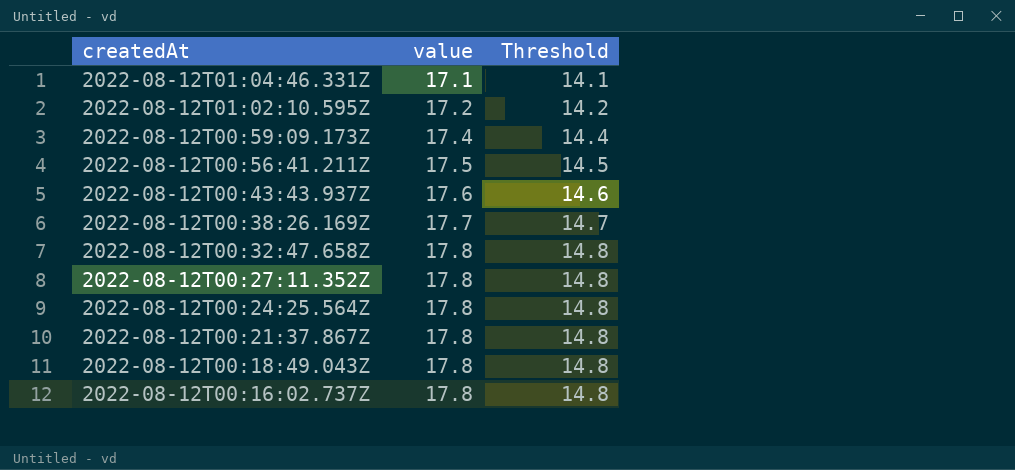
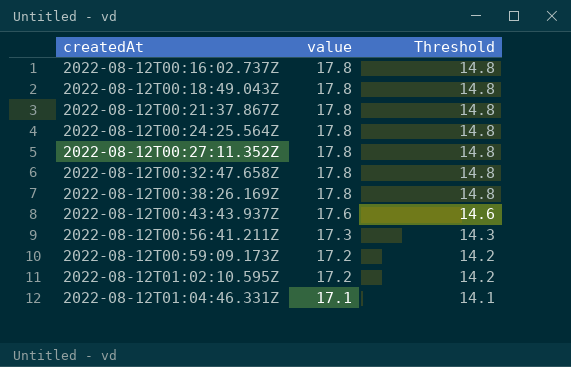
row order: createdAt descending -> createdAt ascending
2022-08-12T00:38:26.169Z | value: 17.7 -> 17.8
2022-08-12T00:38:26.169Z | Threshold: 14.7 -> 14.8
2022-08-12T00:56:41.211Z | value: 17.5 -> 17.3
2022-08-12T00:56:41.211Z | Threshold: 14.5 -> 14.3
2022-08-12T00:59:09.173Z | value: 17.4 -> 17.2
2022-08-12T00:59:09.173Z | Threshold: 14.4 -> 14.2

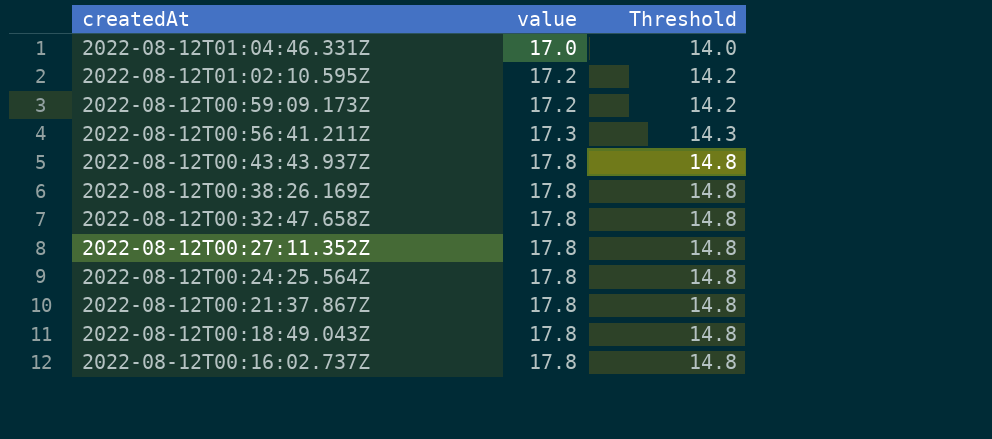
row order: createdAt ascending -> createdAt descending
2022-08-12T01:04:46.331Z | value: 17.1 -> 17.0
2022-08-12T01:04:46.331Z | Threshold: 14.1 -> 14.0
2022-08-12T00:43:43.937Z | value: 17.6 -> 17.8
2022-08-12T00:43:43.937Z | Threshold: 14.6 -> 14.8

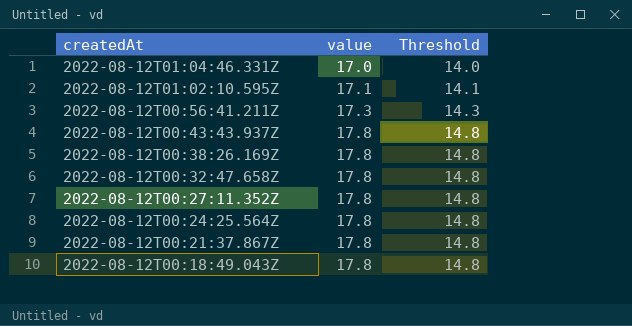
row 2022-08-12T00:59:09.173Z: 17.2 | 14.2 -> none
row 2022-08-12T00:16:02.737Z: 17.8 | 14.8 -> none
2022-08-12T01:02:10.595Z | value: 17.2 -> 17.1
2022-08-12T01:02:10.595Z | Threshold: 14.2 -> 14.1

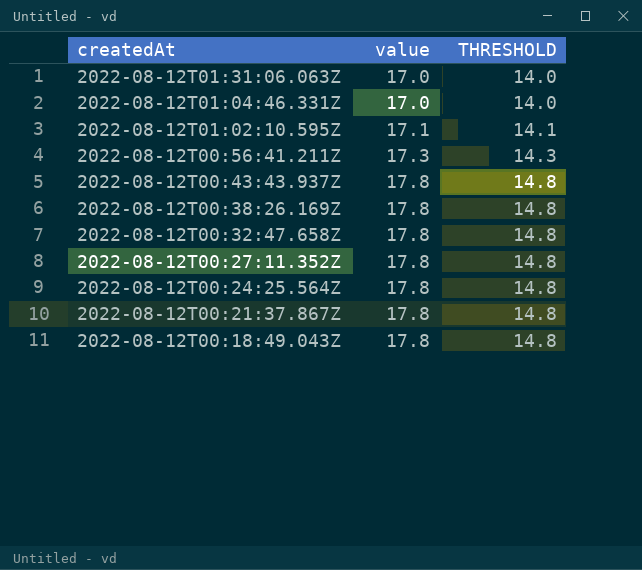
column name: Threshold -> THRESHOLD
row 2022-08-12T01:31:06.063Z: none -> 17.0 | 14.0

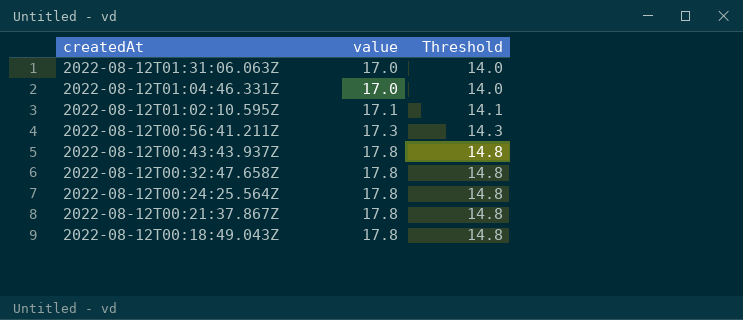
column name: THRESHOLD -> Threshold
row 2022-08-12T00:38:26.169Z: 17.8 | 14.8 -> none
row 2022-08-12T00:27:11.352Z: 17.8 | 14.8 -> none

